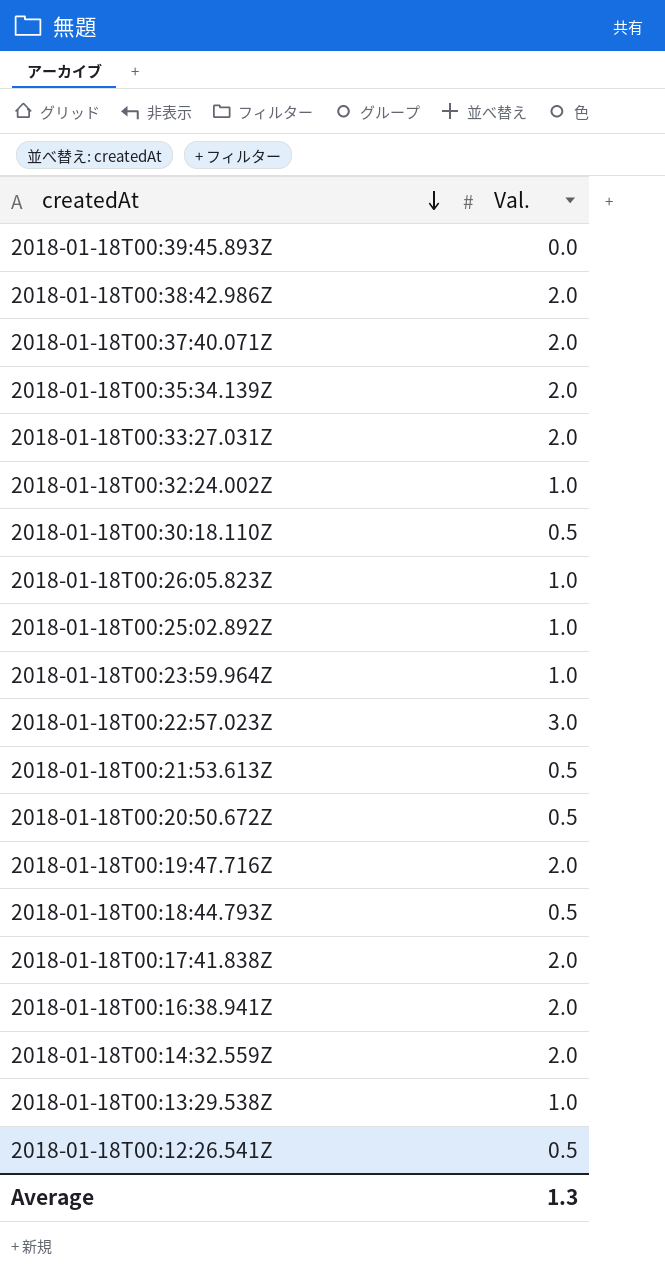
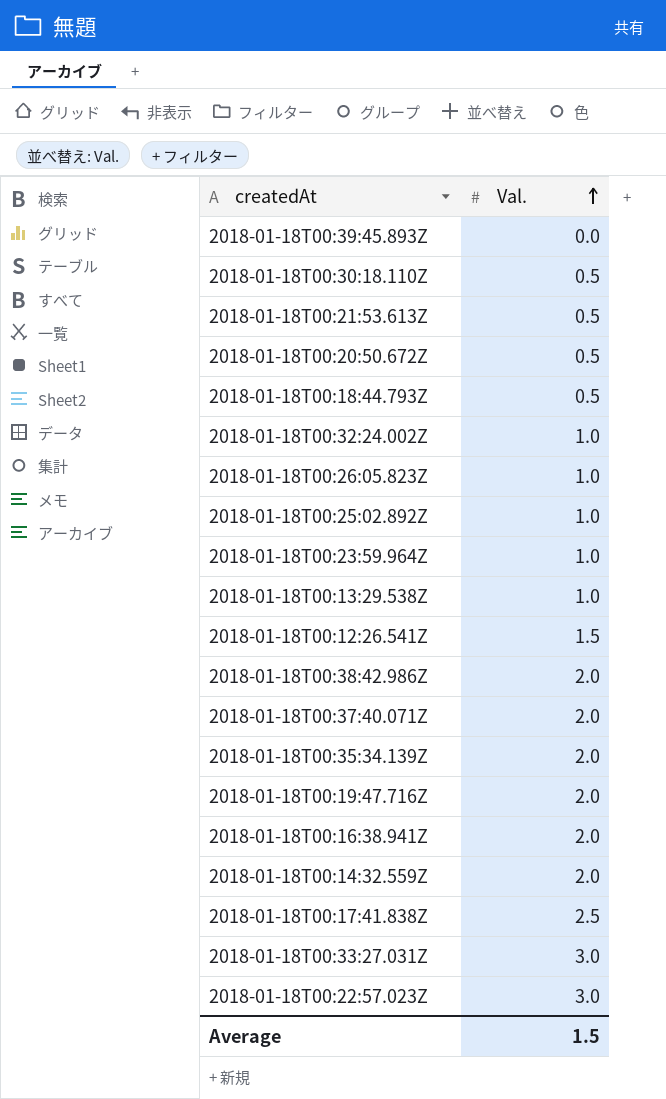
row order: createdAt descending -> Val. ascending
2018-01-18T00:12:26.541Z | Val.: 0.5 -> 1.5
2018-01-18T00:17:41.838Z | Val.: 2.0 -> 2.5
2018-01-18T00:33:27.031Z | Val.: 2.0 -> 3.0
Average | Val.: 1.3 -> 1.5

